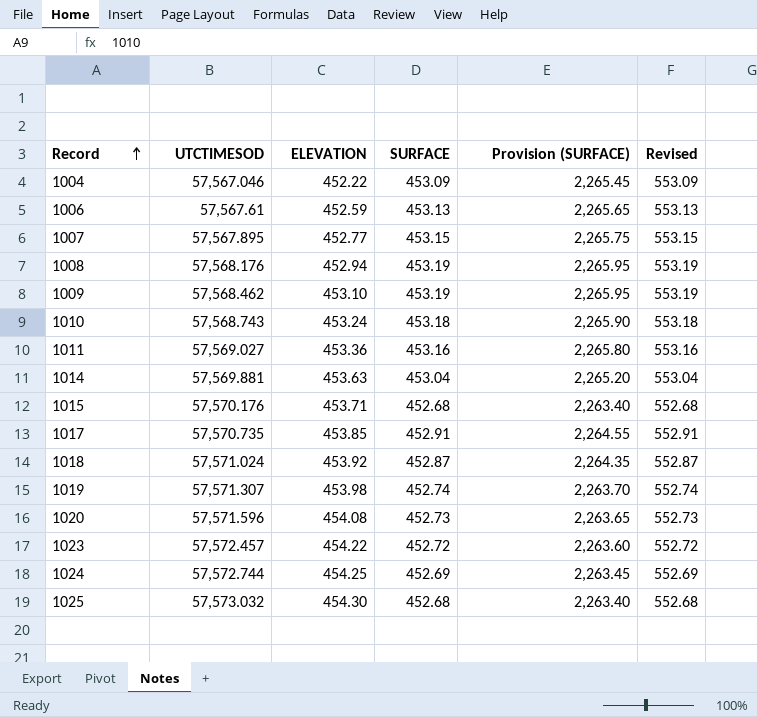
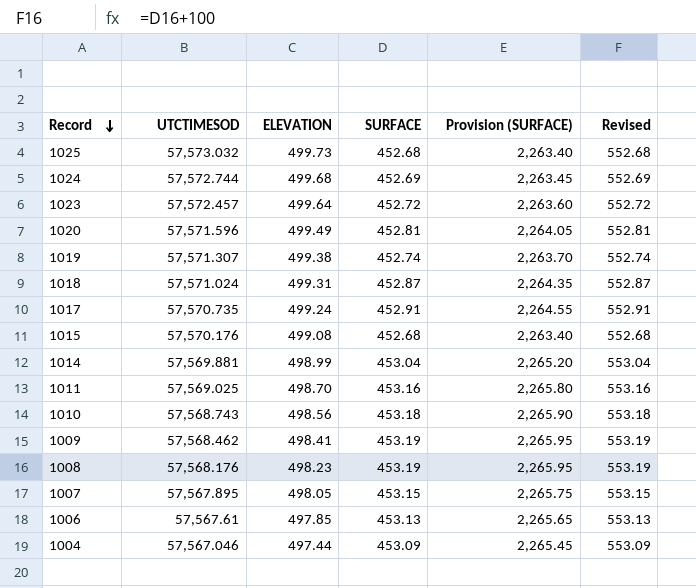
row order: Record ascending -> Record descending
1025 | ELEVATION: 454.30 -> 499.73
1024 | ELEVATION: 454.25 -> 499.68
1023 | ELEVATION: 454.22 -> 499.64
1020 | ELEVATION: 454.08 -> 499.49
1020 | SURFACE: 452.73 -> 452.81
1020 | Provision (SURFACE): 2,263.65 -> 2,264.05
1020 | Revised: 552.73 -> 552.81
1019 | ELEVATION: 453.98 -> 499.38
1018 | ELEVATION: 453.92 -> 499.31
1017 | ELEVATION: 453.85 -> 499.24
1015 | ELEVATION: 453.71 -> 499.08
1014 | ELEVATION: 453.63 -> 498.99
1011 | UTCTIMESOD: 57,569.027 -> 57,569.025
1011 | ELEVATION: 453.36 -> 498.70
1010 | ELEVATION: 453.24 -> 498.56
1009 | ELEVATION: 453.10 -> 498.41
1008 | ELEVATION: 452.94 -> 498.23
1007 | ELEVATION: 452.77 -> 498.05
1006 | ELEVATION: 452.59 -> 497.85
1004 | ELEVATION: 452.22 -> 497.44

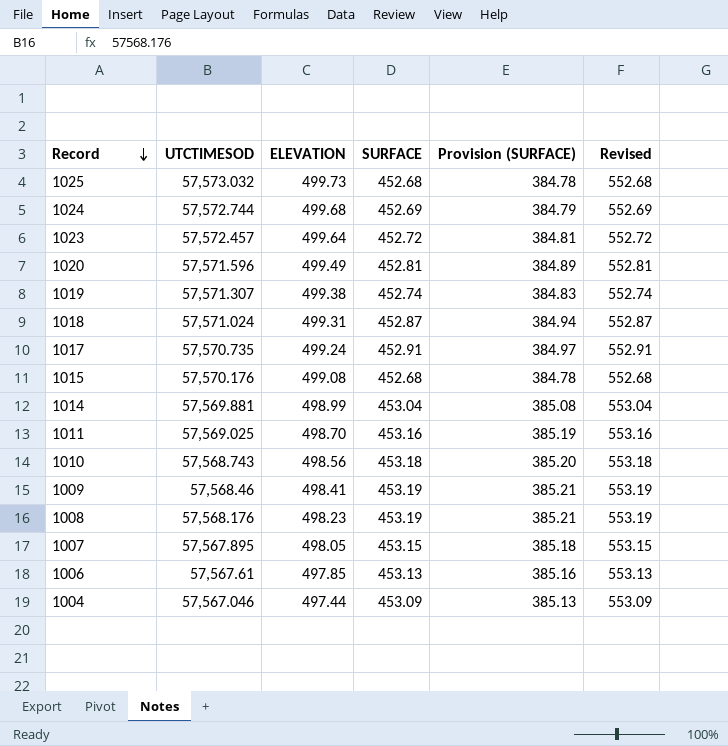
column Provision (SURFACE) | formula: [SURFACE] * 5 -> [SURFACE] * 0.85
1009 | UTCTIMESOD: 57,568.462 -> 57,568.46

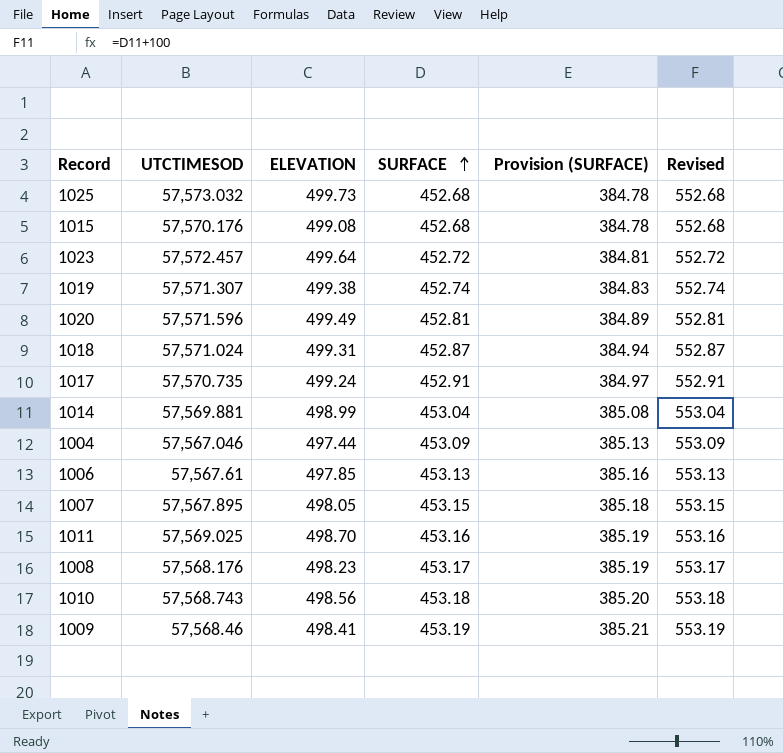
row order: Record descending -> SURFACE ascending
row 1024: 57,572.744 | 499.68 | 452.69 | 384.79 | 552.69 -> none
1008 | SURFACE: 453.19 -> 453.17
1008 | Provision (SURFACE): 385.21 -> 385.19
1008 | Revised: 553.19 -> 553.17

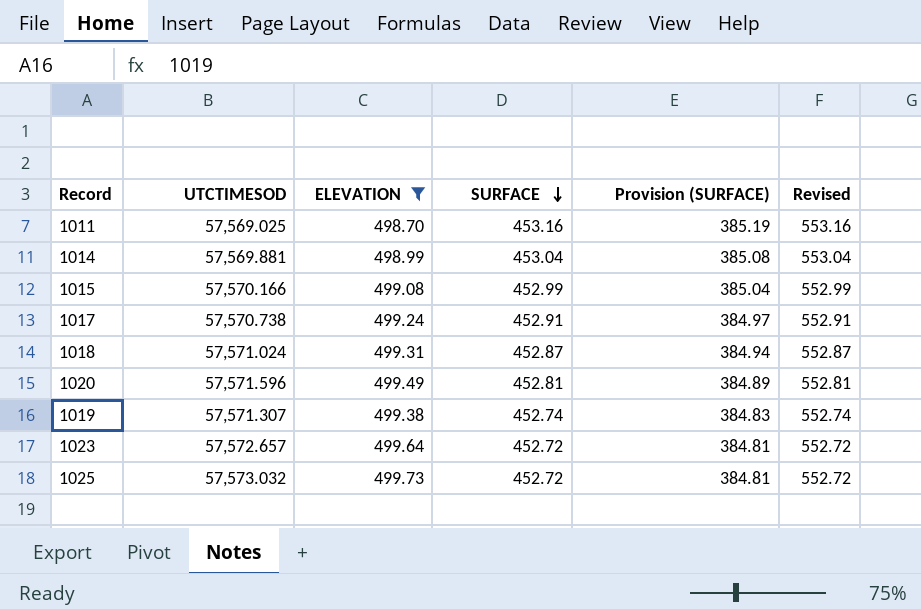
filter: none -> ELEVATION >= 498.70
row order: SURFACE ascending -> SURFACE descending
1015 | UTCTIMESOD: 57,570.176 -> 57,570.166
1015 | SURFACE: 452.68 -> 452.99
1015 | Provision (SURFACE): 384.78 -> 385.04
1015 | Revised: 552.68 -> 552.99
1017 | UTCTIMESOD: 57,570.735 -> 57,570.738
1023 | UTCTIMESOD: 57,572.457 -> 57,572.657
1025 | SURFACE: 452.68 -> 452.72
1025 | Provision (SURFACE): 384.78 -> 384.81
1025 | Revised: 552.68 -> 552.72

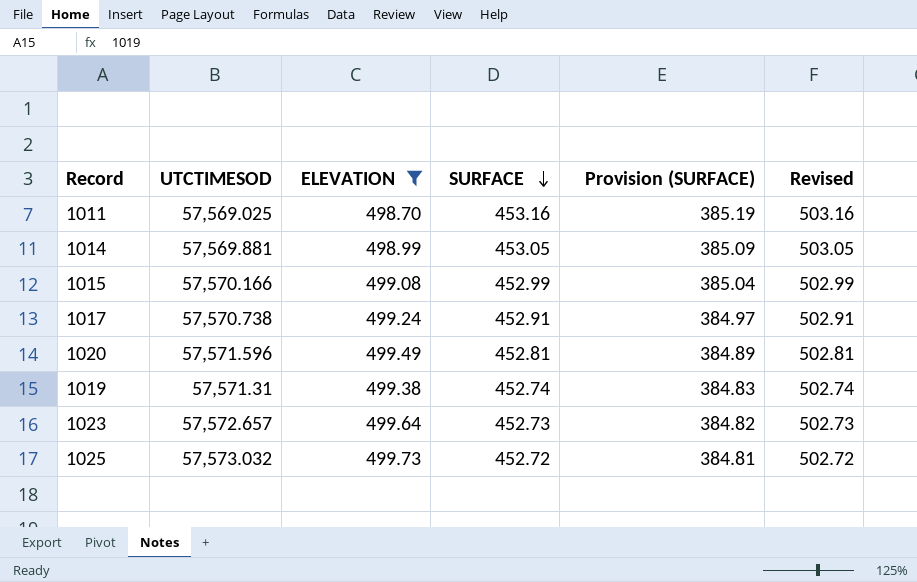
column Revised | formula: [SURFACE] + 100 -> [SURFACE] + 50
row 1018: 57,571.024 | 499.31 | 452.87 | 384.94 | 552.87 -> none
1014 | SURFACE: 453.04 -> 453.05
1014 | Provision (SURFACE): 385.08 -> 385.09
1019 | UTCTIMESOD: 57,571.307 -> 57,571.31
1023 | SURFACE: 452.72 -> 452.73
1023 | Provision (SURFACE): 384.81 -> 384.82

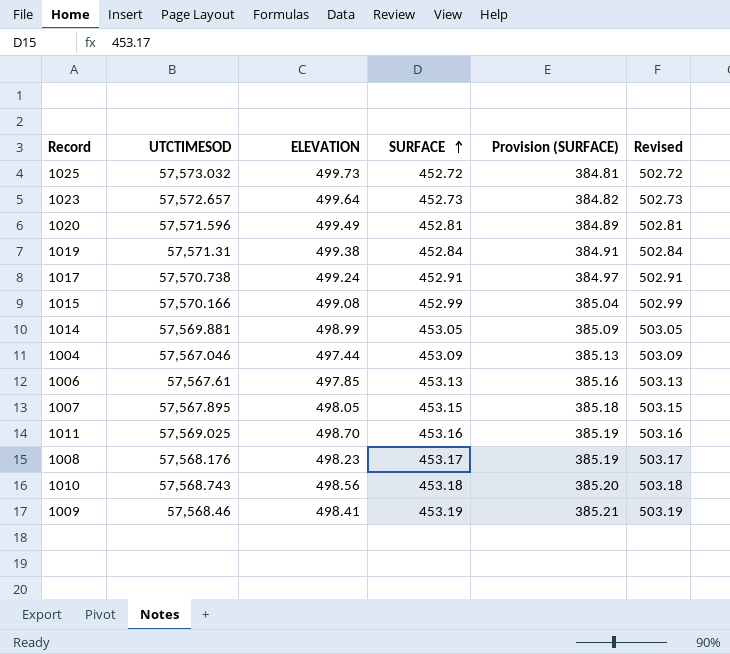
filter: ELEVATION >= 498.70 -> none
row order: SURFACE descending -> SURFACE ascending
1019 | SURFACE: 452.74 -> 452.84
1019 | Provision (SURFACE): 384.83 -> 384.91
1019 | Revised: 502.74 -> 502.84

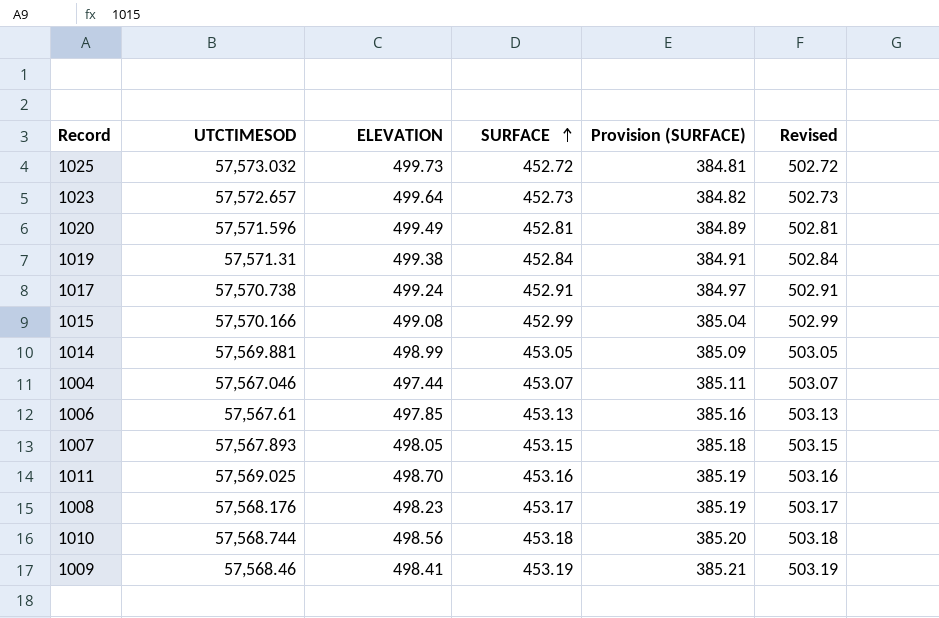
1004 | SURFACE: 453.09 -> 453.07
1004 | Provision (SURFACE): 385.13 -> 385.11
1004 | Revised: 503.09 -> 503.07
1007 | UTCTIMESOD: 57,567.895 -> 57,567.893
1010 | UTCTIMESOD: 57,568.743 -> 57,568.744

